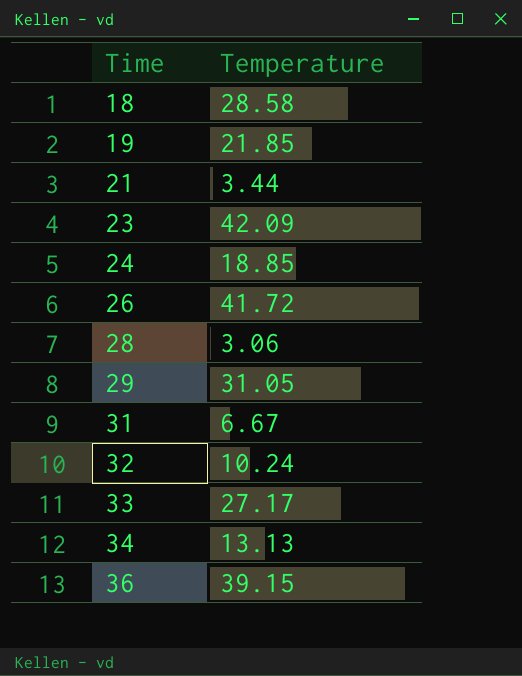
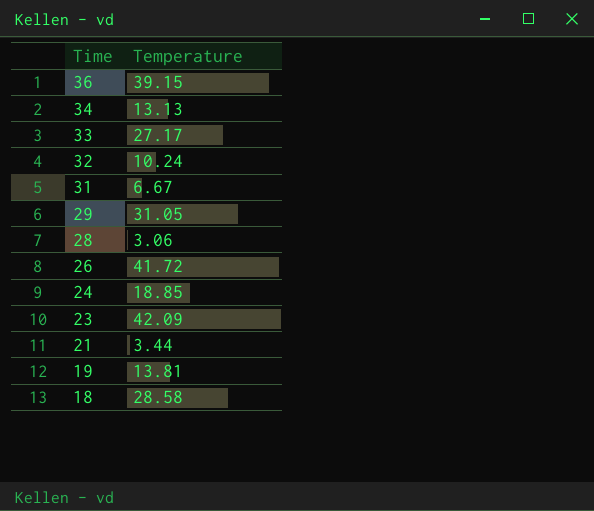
row order: Time ascending -> Time descending
19 | Temperature: 21.85 -> 13.81

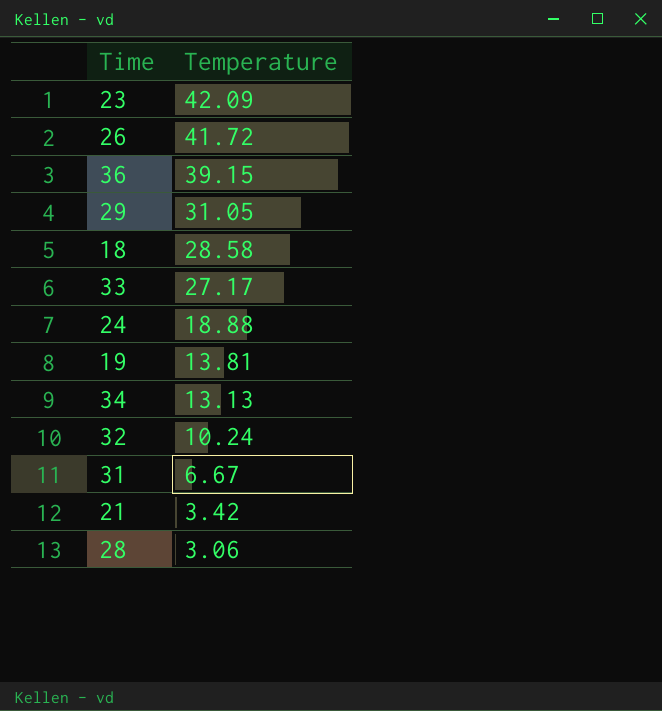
row order: Time descending -> Temperature descending
24 | Temperature: 18.85 -> 18.88
21 | Temperature: 3.44 -> 3.42

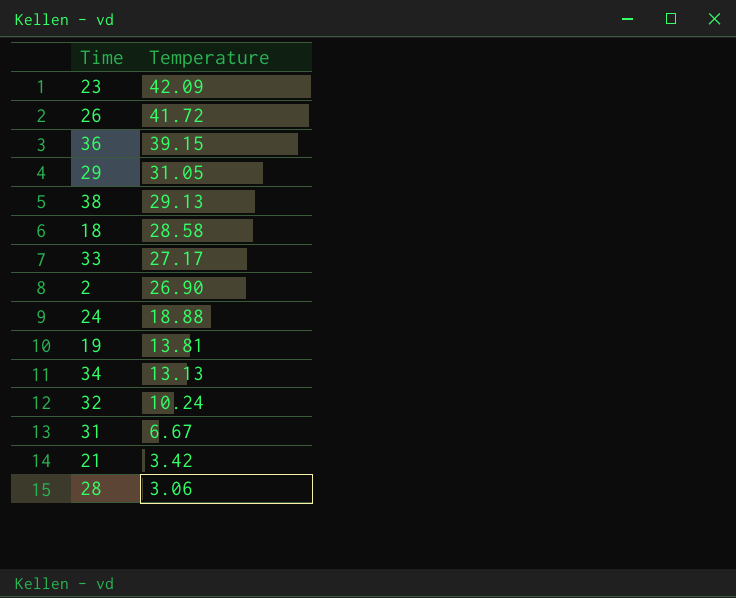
row 38: none -> 29.13
row 2: none -> 26.90

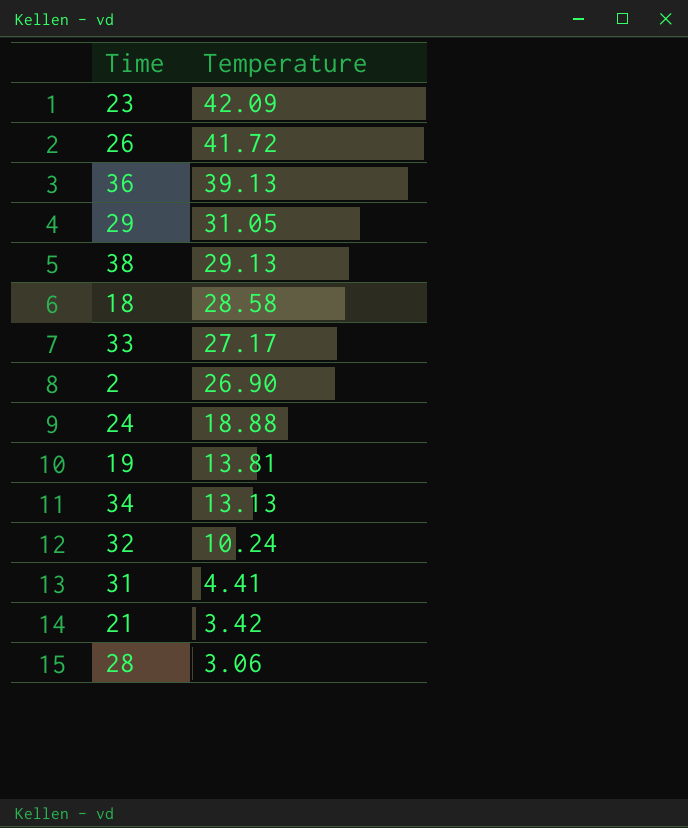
36 | Temperature: 39.15 -> 39.13
31 | Temperature: 6.67 -> 4.41

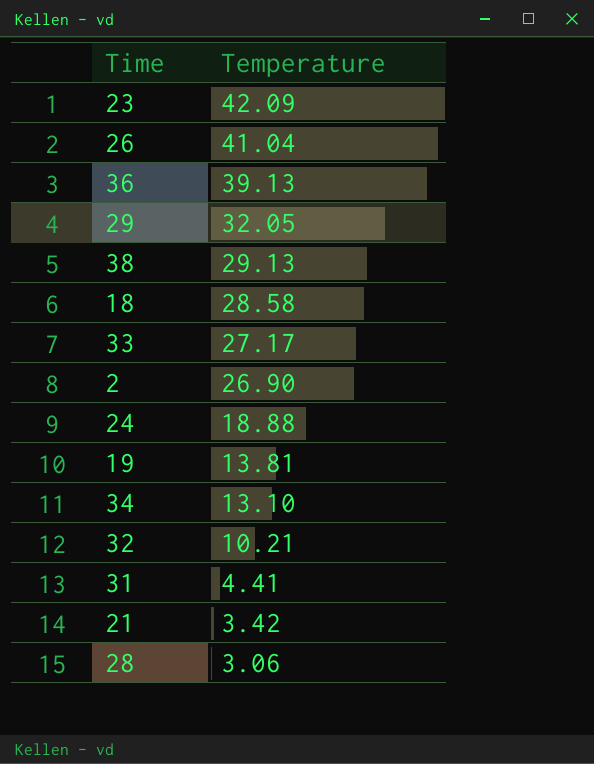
26 | Temperature: 41.72 -> 41.04
29 | Temperature: 31.05 -> 32.05
34 | Temperature: 13.13 -> 13.10
32 | Temperature: 10.24 -> 10.21

